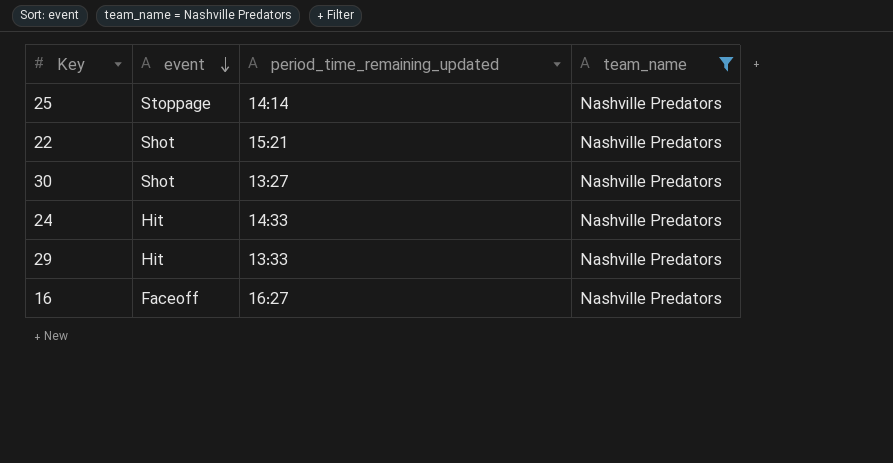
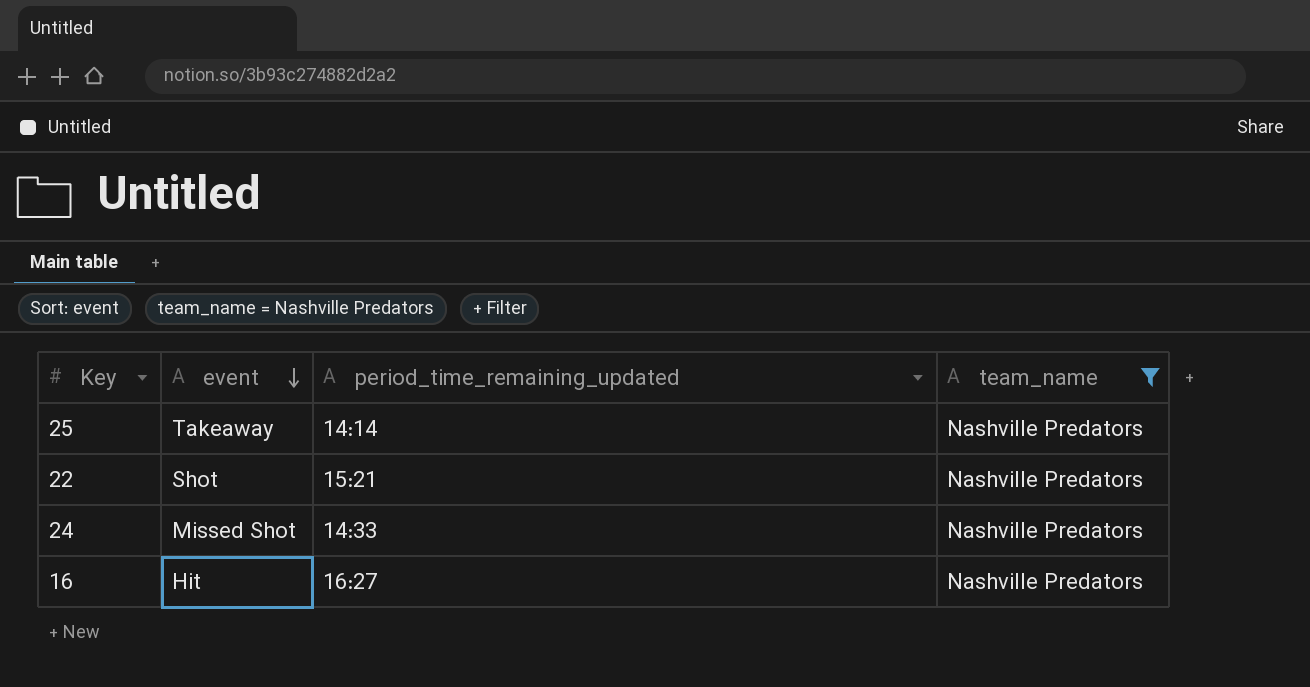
row 30: Shot | 13:27 | Nashville Predators -> none
row 29: Hit | 13:33 | Nashville Predators -> none
25 | event: Stoppage -> Takeaway
24 | event: Hit -> Missed Shot
16 | event: Faceoff -> Hit

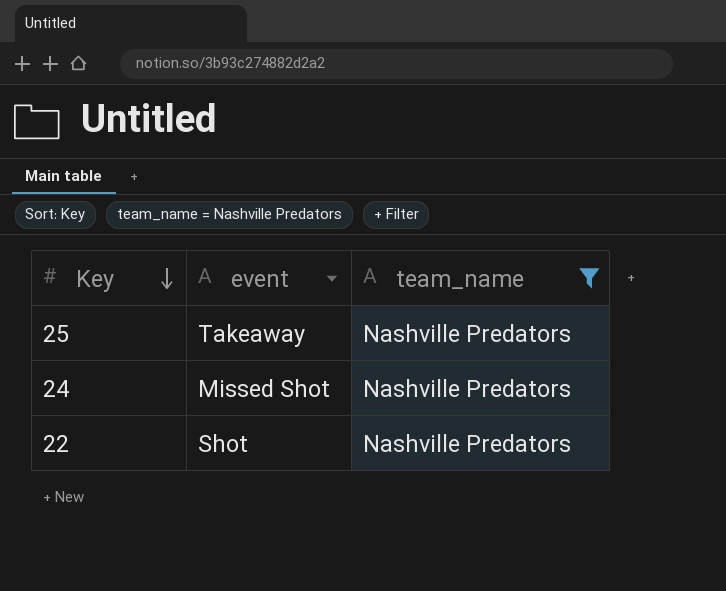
row order: event descending -> Key descending
column period_time_remaining_updated | position: 3 -> none
row 16: Hit | 16:27 | Nashville Predators -> none

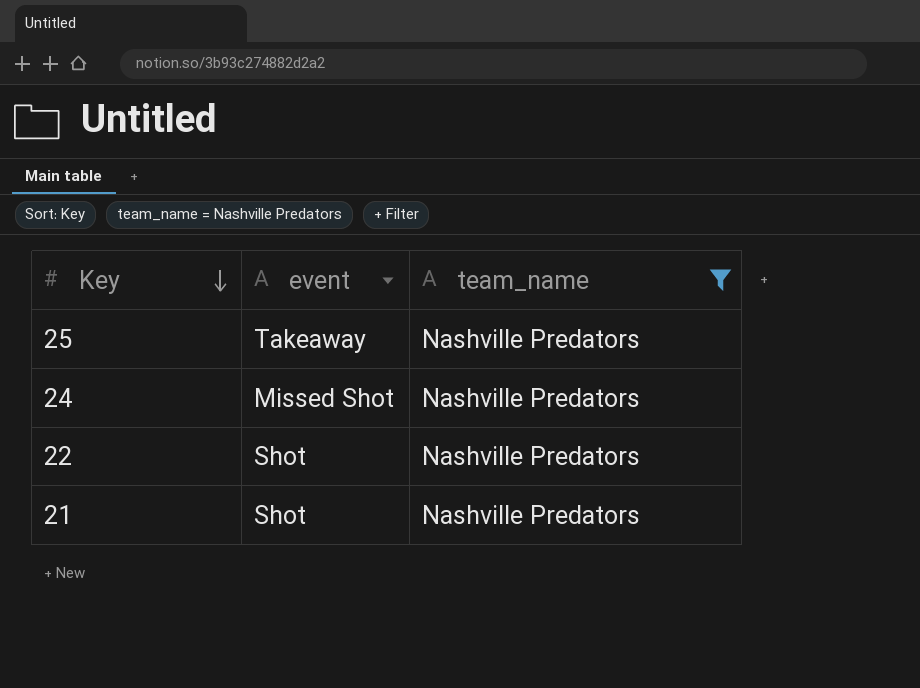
row 21: none -> Shot | Nashville Predators

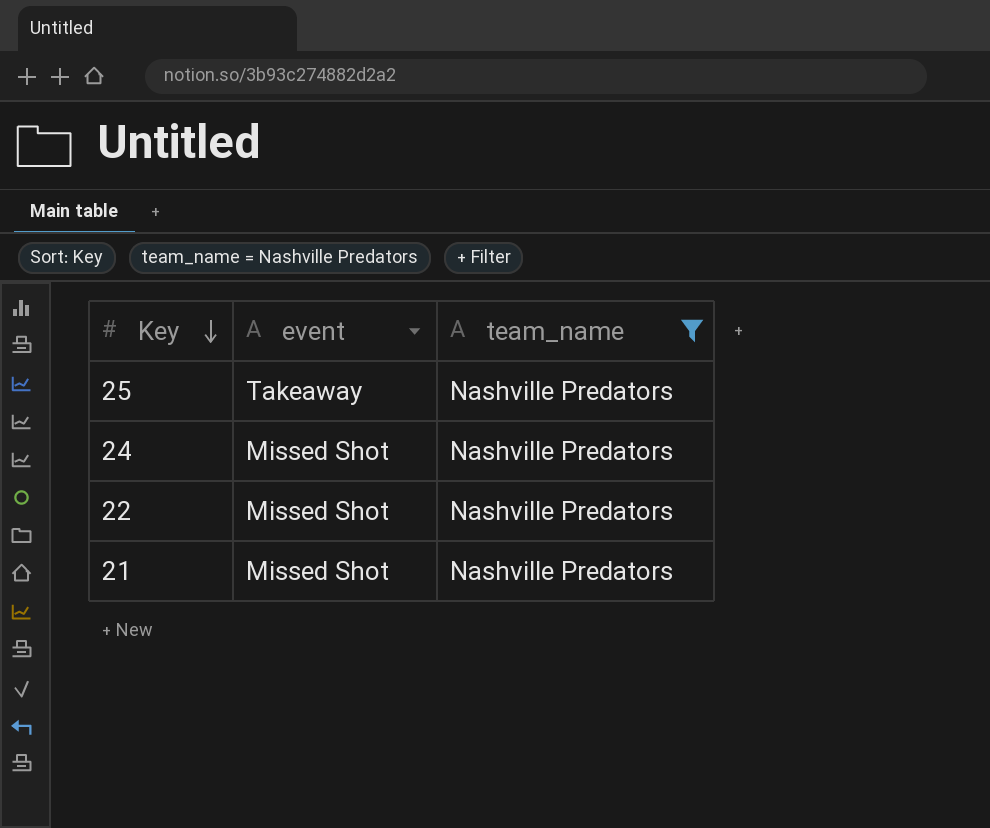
22 | event: Shot -> Missed Shot
21 | event: Shot -> Missed Shot

